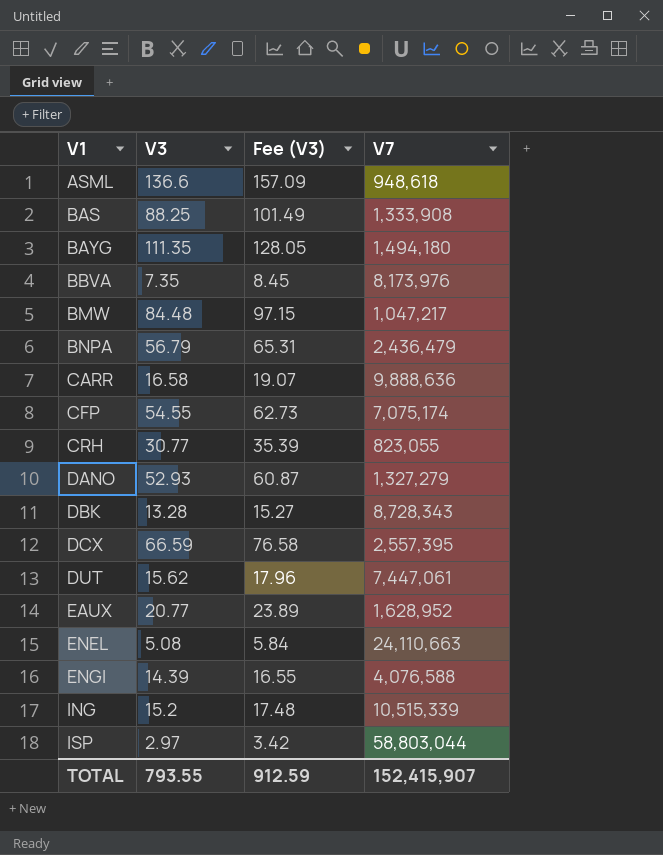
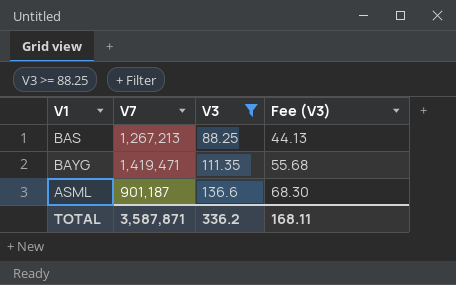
filter: none -> V3 >= 88.25
row order: V1 ascending -> V3 ascending
column V7 | position: 4 -> 2
column Fee (V3) | formula: [V3] * 1.15 -> [V3] * 0.5
BAS | V7: 1,333,908 -> 1,267,213
BAYG | V7: 1,494,180 -> 1,419,471
ASML | V7: 948,618 -> 901,187
TOTAL | V7: 152,415,907 -> 3,587,871
TOTAL | V3: 793.55 -> 336.2
TOTAL | Fee (V3): 912.59 -> 168.11

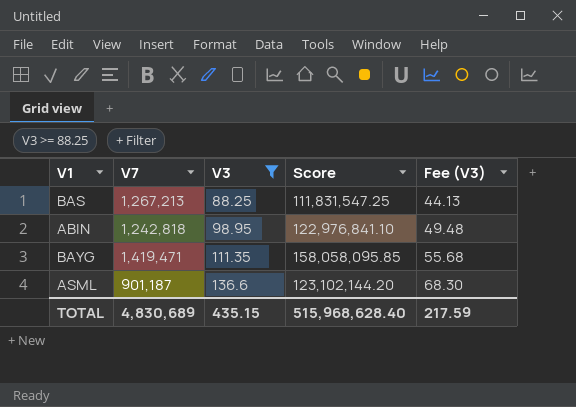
column Score | formula: none -> [V7] * [V3]
row ABIN: none -> 1,242,818 | 98.95 | 122,976,841.10 | 49.48
TOTAL | V7: 3,587,871 -> 4,830,689
TOTAL | V3: 336.2 -> 435.15
TOTAL | Fee (V3): 168.11 -> 217.59

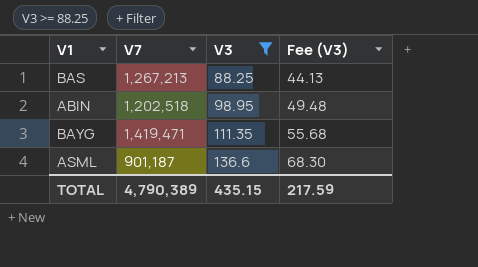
column Score | formula: [V7] * [V3] -> none
ABIN | V7: 1,242,818 -> 1,202,518
TOTAL | V7: 4,830,689 -> 4,790,389

